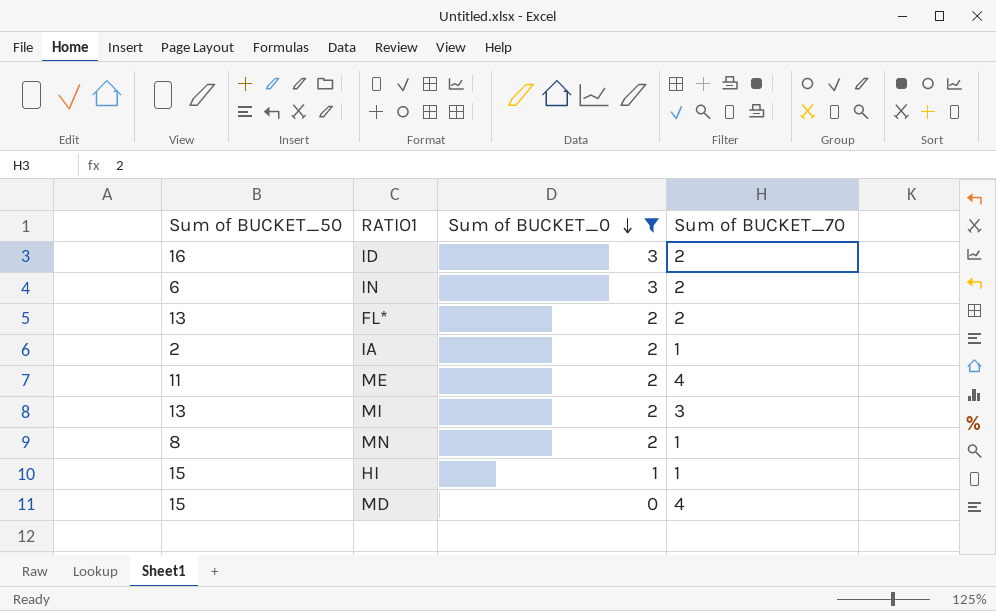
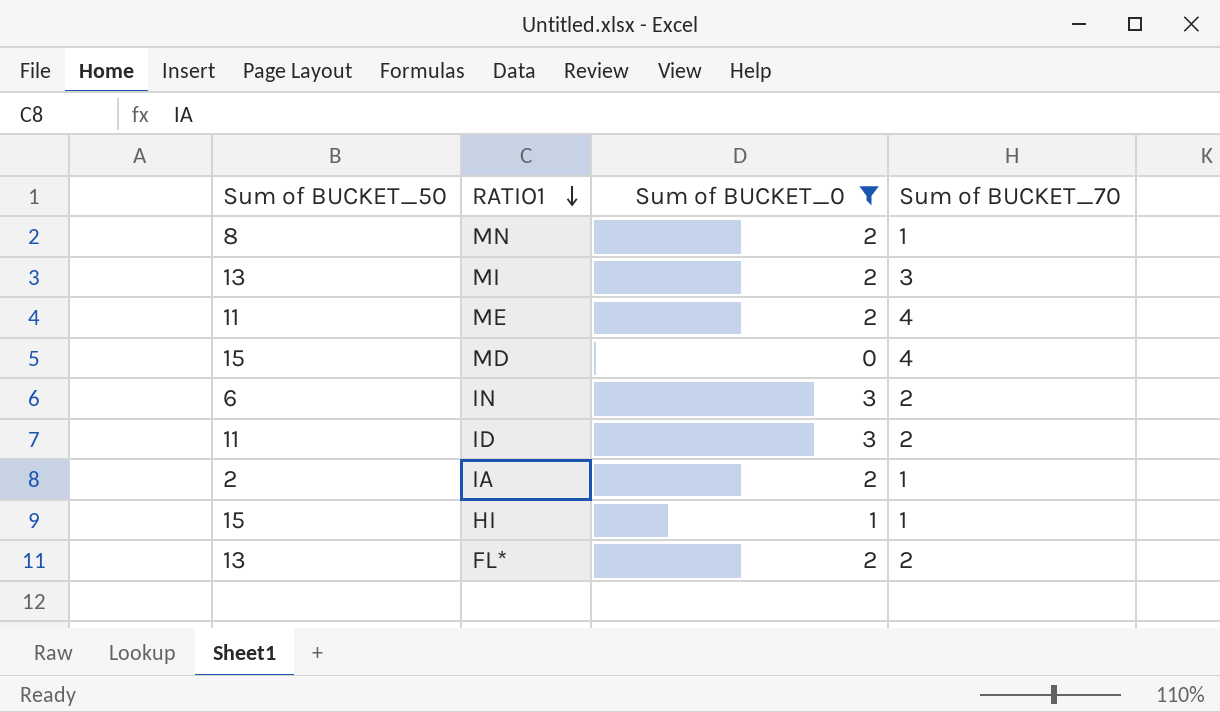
row order: Sum of BUCKET_0 descending -> RATIO1 descending
ID | Sum of BUCKET_50: 16 -> 11

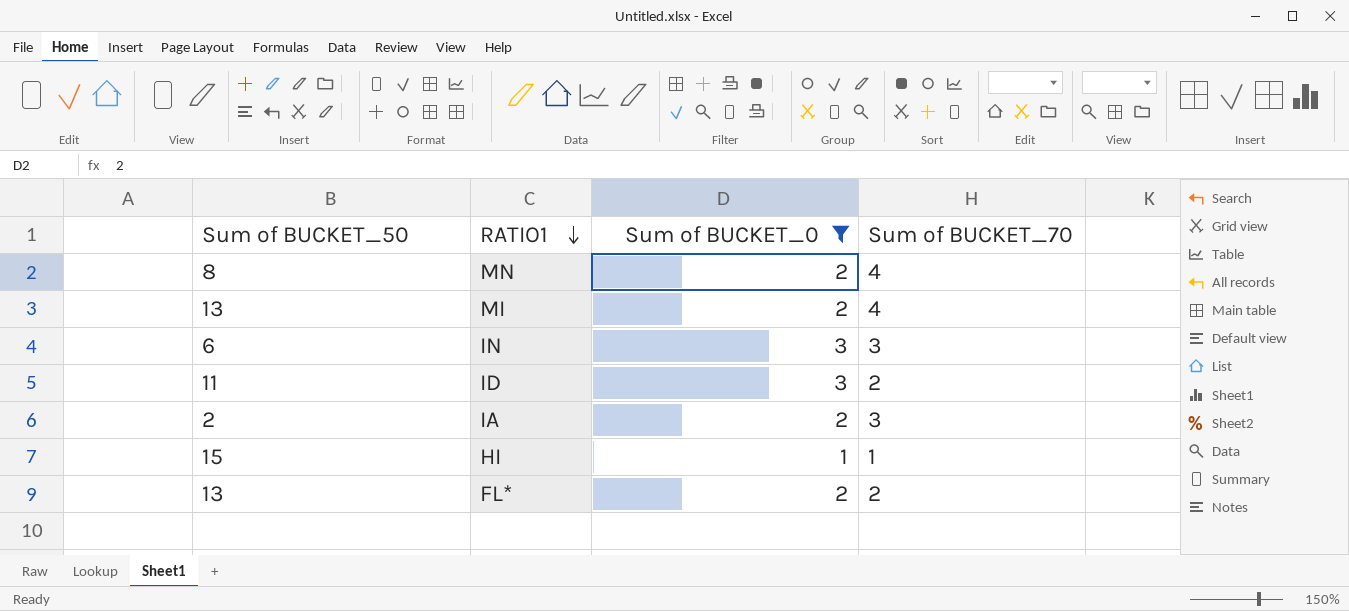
row ME: 11 | 2 | 4 -> none
row MD: 15 | 0 | 4 -> none
MN | Sum of BUCKET_70: 1 -> 4
MI | Sum of BUCKET_70: 3 -> 4
IN | Sum of BUCKET_70: 2 -> 3
IA | Sum of BUCKET_70: 1 -> 3

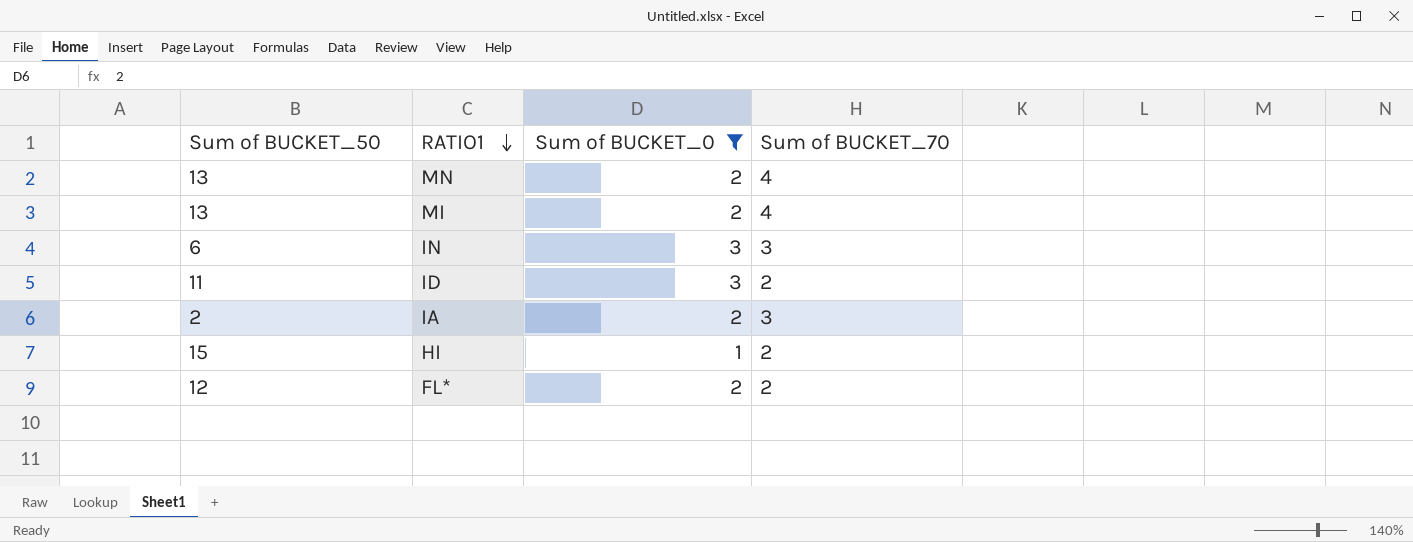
MN | Sum of BUCKET_50: 8 -> 13
HI | Sum of BUCKET_70: 1 -> 2
FL* | Sum of BUCKET_50: 13 -> 12

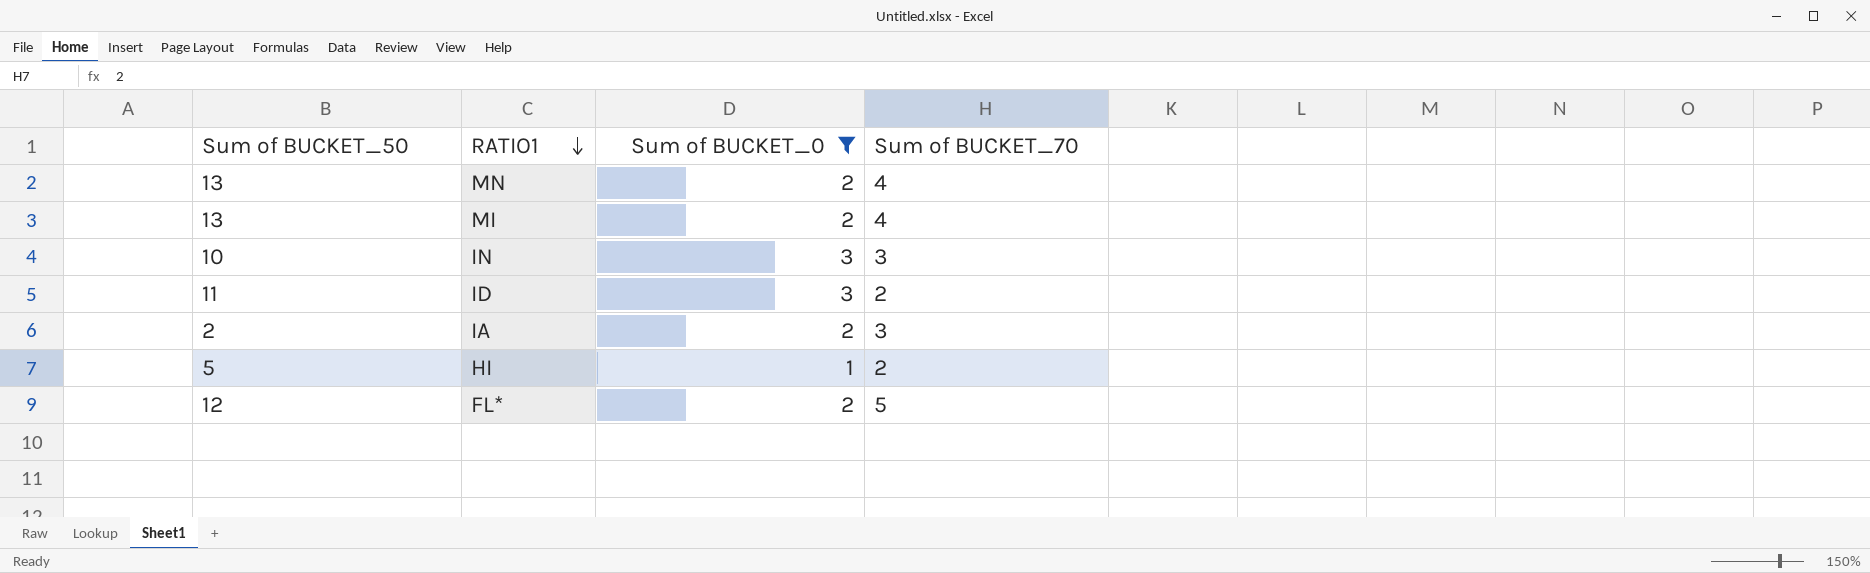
IN | Sum of BUCKET_50: 6 -> 10
HI | Sum of BUCKET_50: 15 -> 5
FL* | Sum of BUCKET_70: 2 -> 5

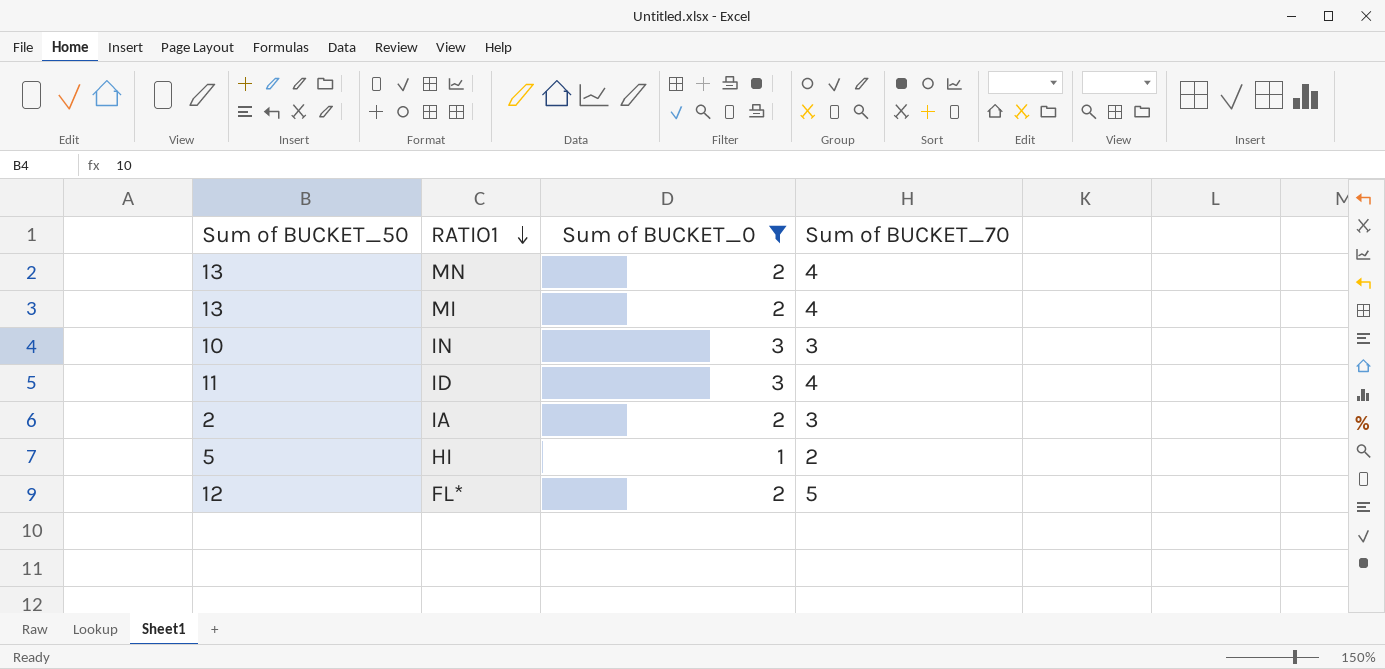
ID | Sum of BUCKET_70: 2 -> 4

